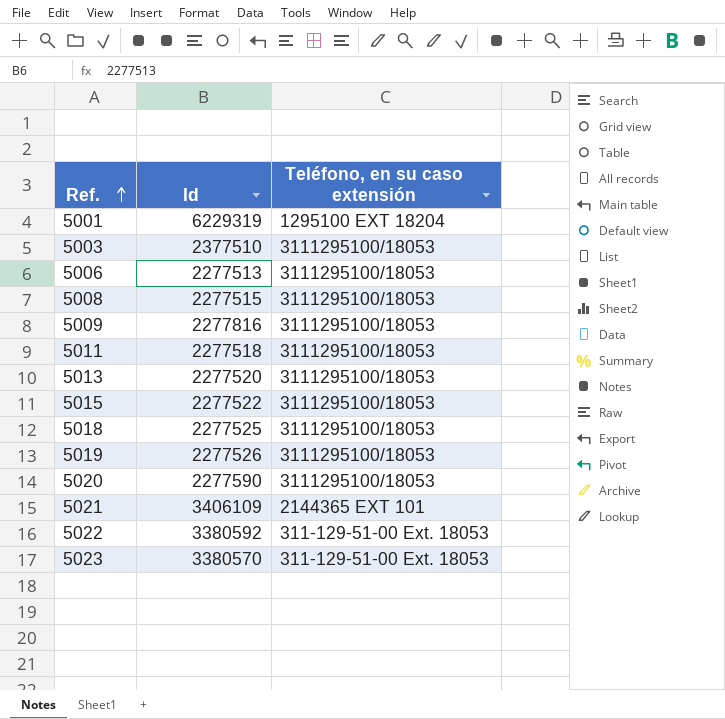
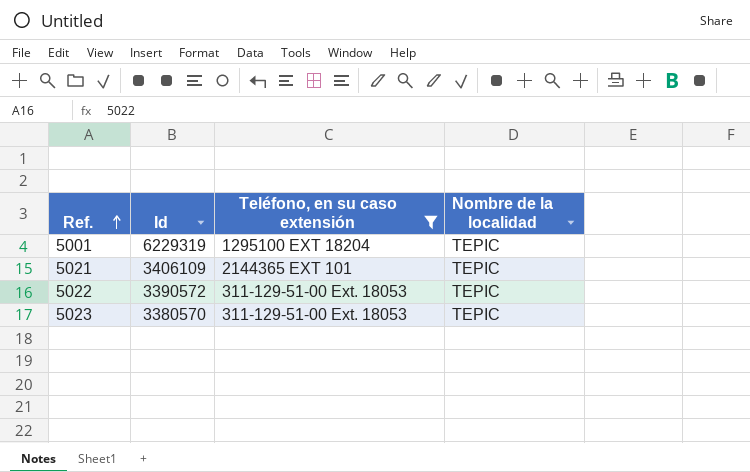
filter: none -> Teléfono, en su caso extensión != 3111295100/18053
column Nombre de la localidad | position: none -> 4
5022 | Id: 3380592 -> 3390572

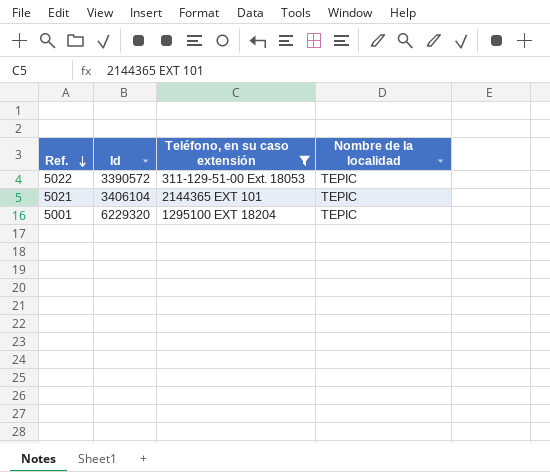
row order: Ref. ascending -> Ref. descending
row 5023: 3380570 | 311-129-51-00 Ext. 18053 | TEPIC -> none
5021 | Id: 3406109 -> 3406104
5001 | Id: 6229319 -> 6229320

